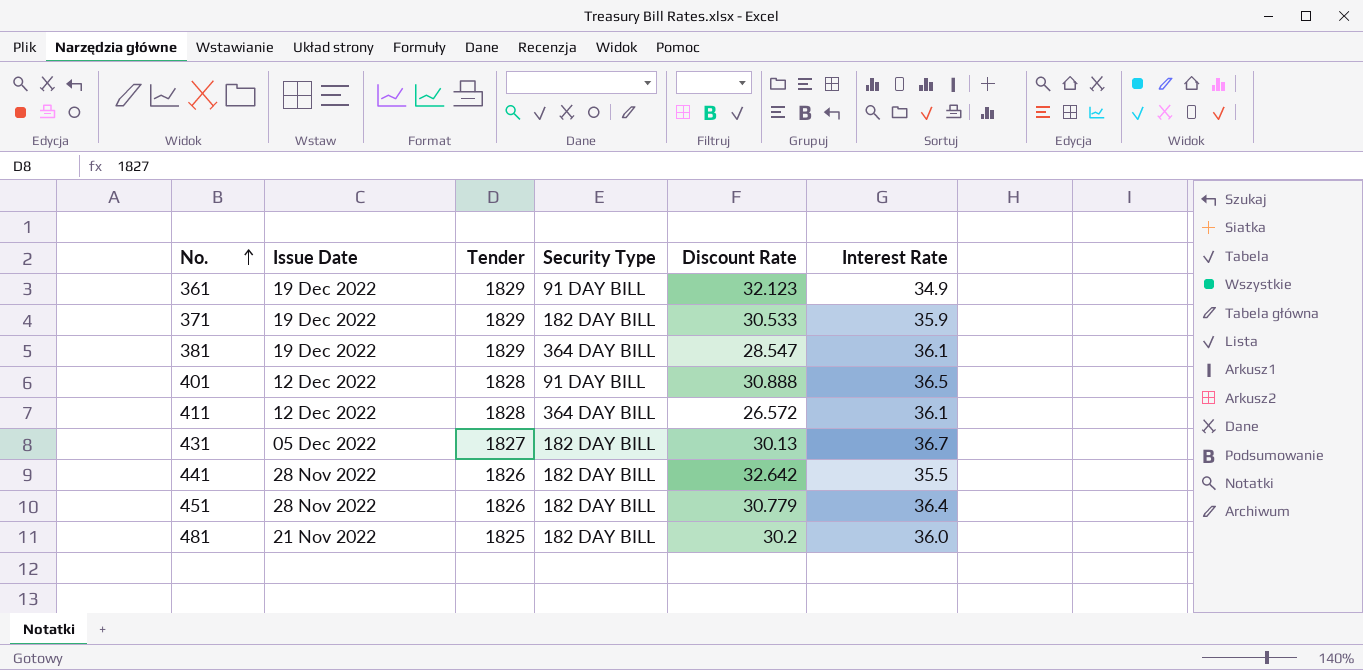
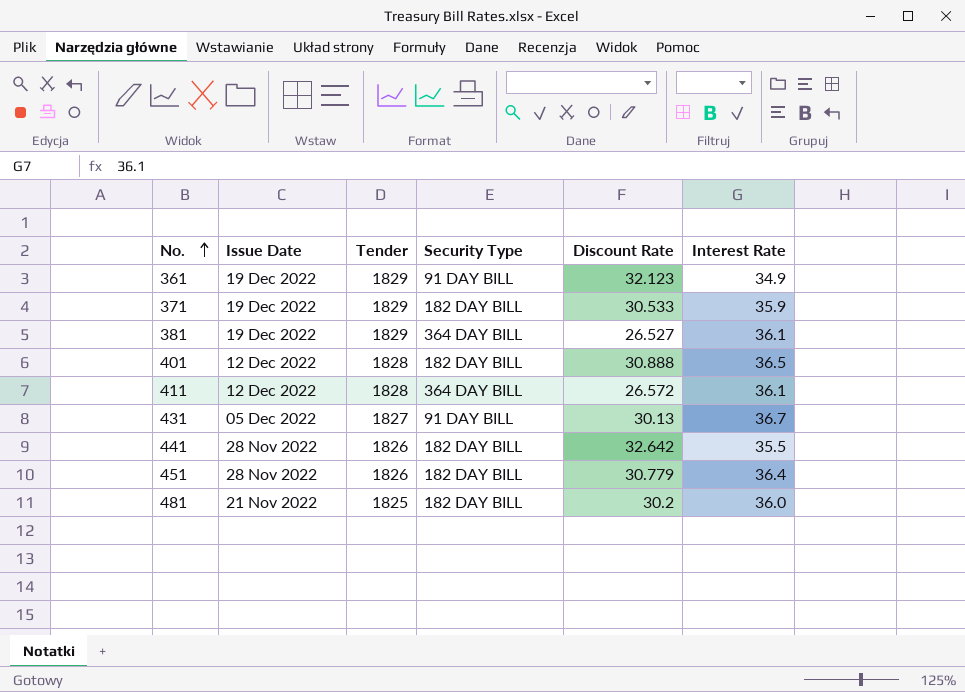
381 | Discount Rate: 28.547 -> 26.527
401 | Security Type: 91 DAY BILL -> 182 DAY BILL
431 | Security Type: 182 DAY BILL -> 91 DAY BILL

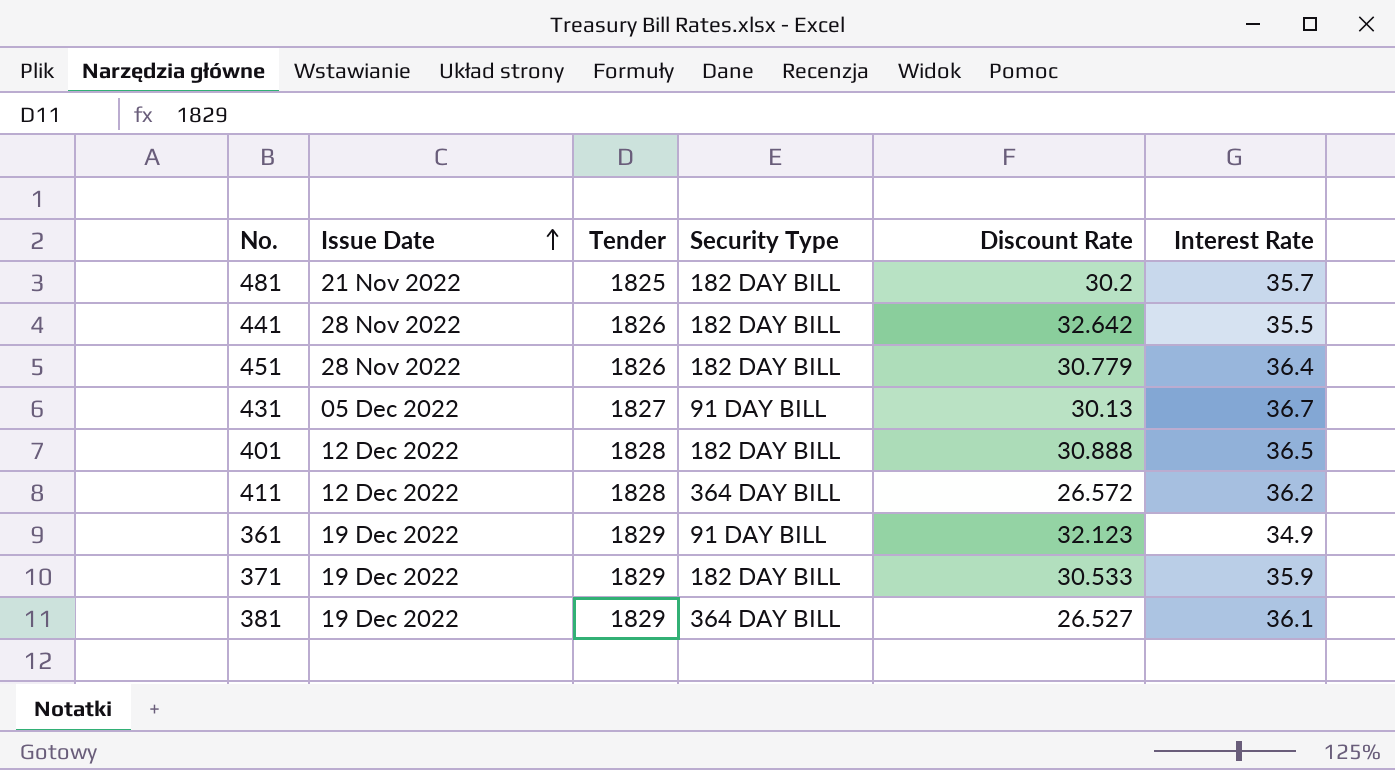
row order: No. ascending -> Issue Date ascending
481 | Interest Rate: 36.0 -> 35.7
411 | Interest Rate: 36.1 -> 36.2

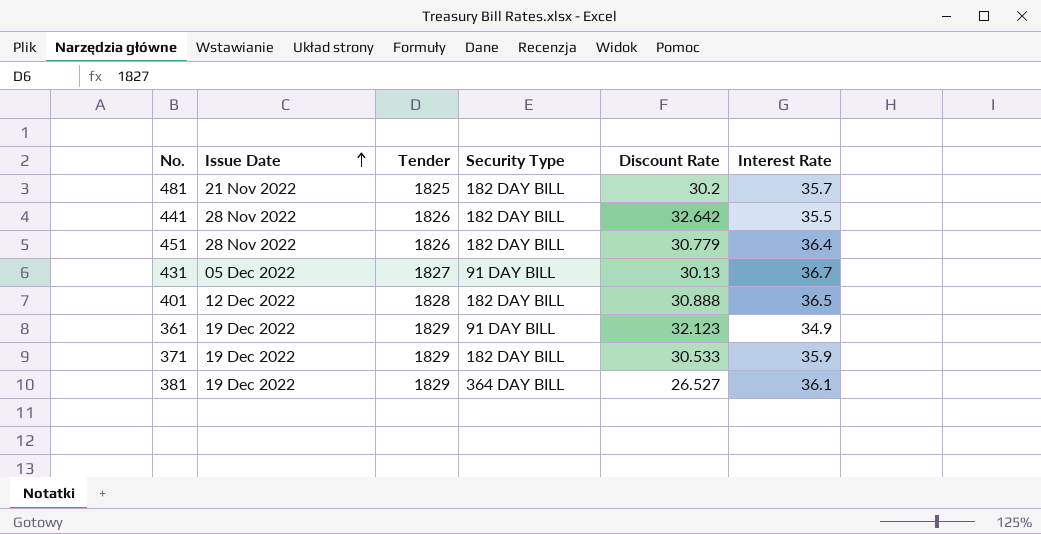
row 411: 12 Dec 2022 | 1828 | 364 DAY BILL | 26.572 | 36.2 -> none

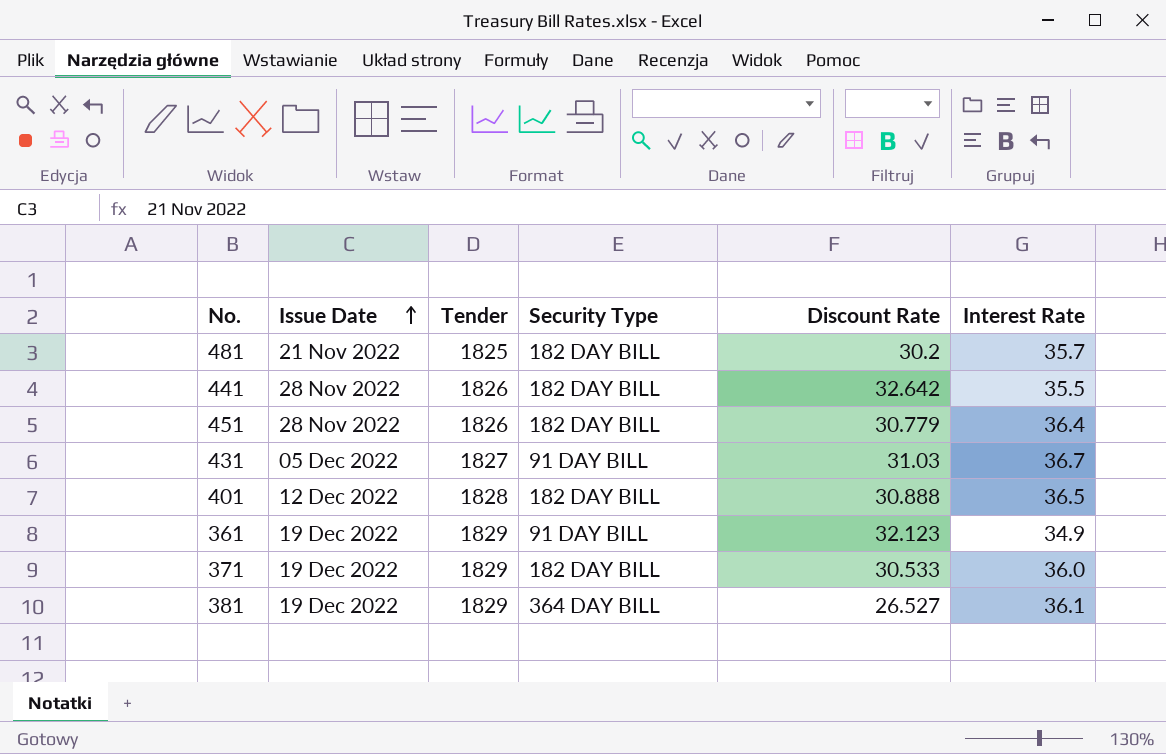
431 | Discount Rate: 30.13 -> 31.03
371 | Interest Rate: 35.9 -> 36.0

